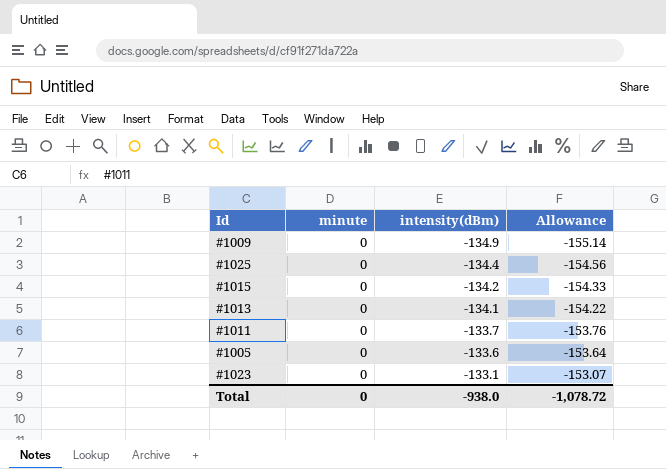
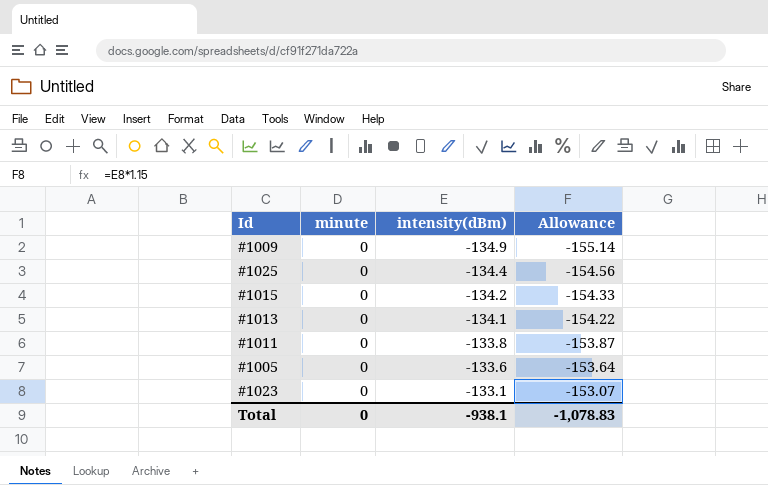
#1011 | intensity(dBm): -133.7 -> -133.8
#1011 | Allowance: -153.76 -> -153.87
Total | intensity(dBm): -938.0 -> -938.1
Total | Allowance: -1,078.72 -> -1,078.83

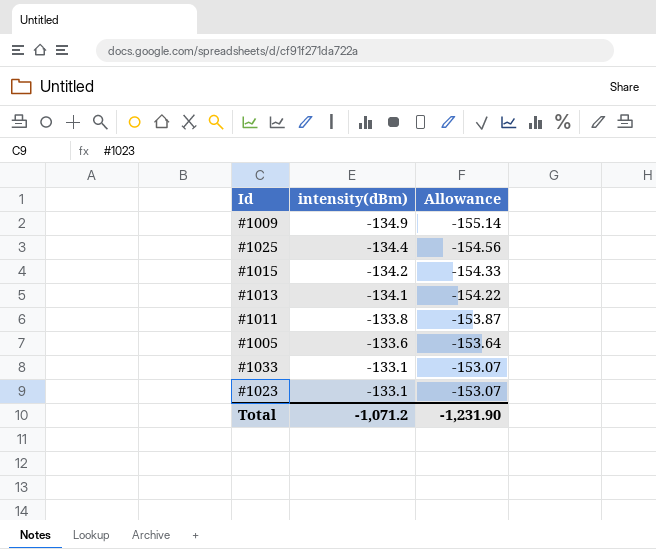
column minute | position: 2 -> none
row #1033: none -> -133.1 | -153.07
Total | intensity(dBm): -938.1 -> -1,071.2
Total | Allowance: -1,078.83 -> -1,231.90

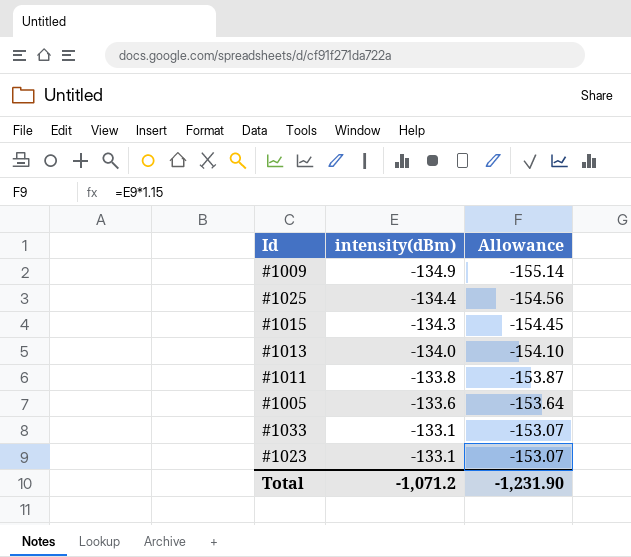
#1015 | intensity(dBm): -134.2 -> -134.3
#1015 | Allowance: -154.33 -> -154.45
#1013 | intensity(dBm): -134.1 -> -134.0
#1013 | Allowance: -154.22 -> -154.10

